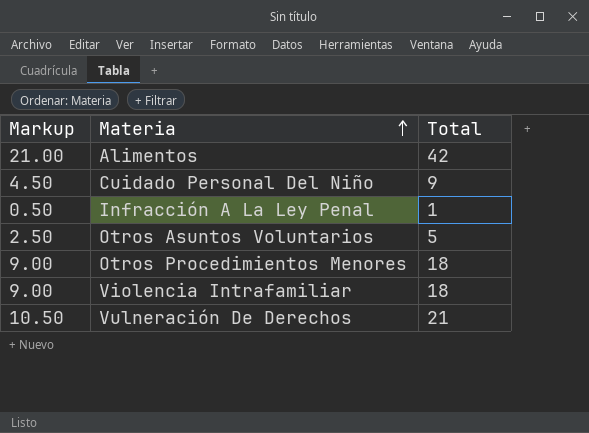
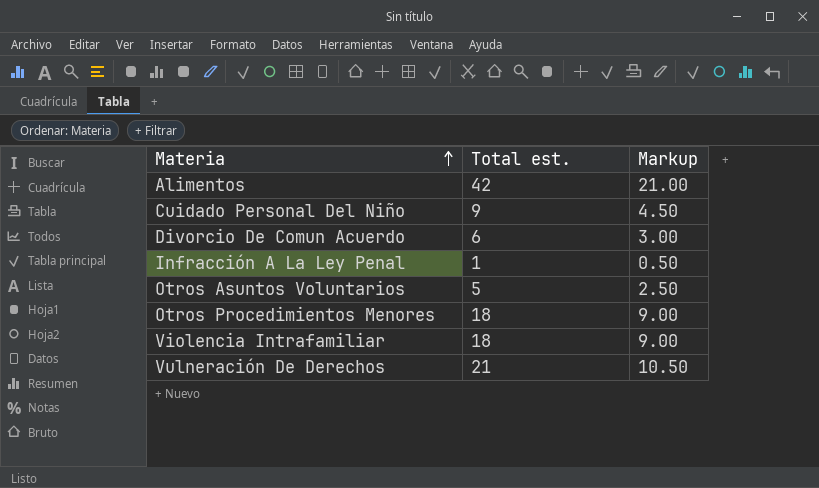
column name: Total -> Total est.
column Markup | position: 1 -> 3
row Divorcio De Comun Acuerdo: none -> 6 | 3.00

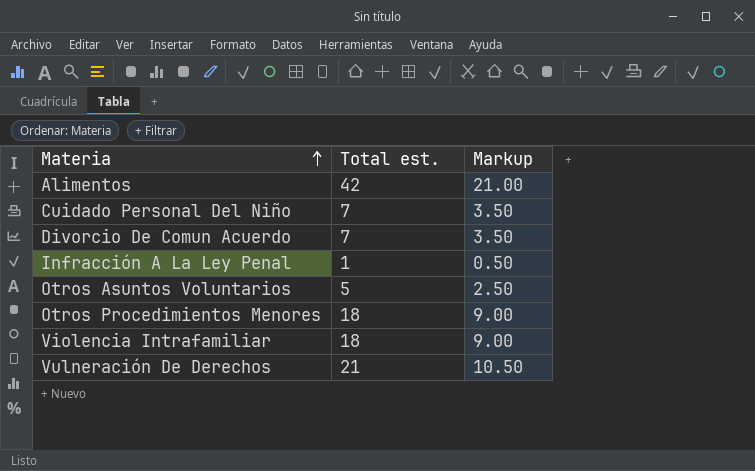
Cuidado Personal Del Niño | Total est.: 9 -> 7
Cuidado Personal Del Niño | Markup: 4.50 -> 3.50
Divorcio De Comun Acuerdo | Total est.: 6 -> 7
Divorcio De Comun Acuerdo | Markup: 3.00 -> 3.50

